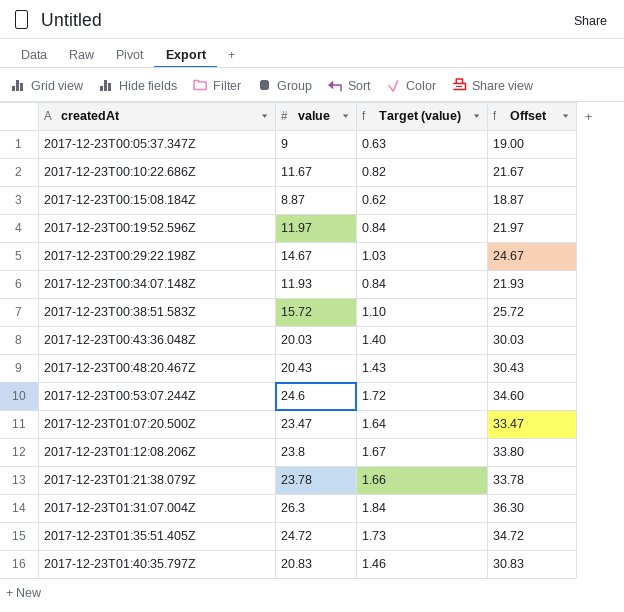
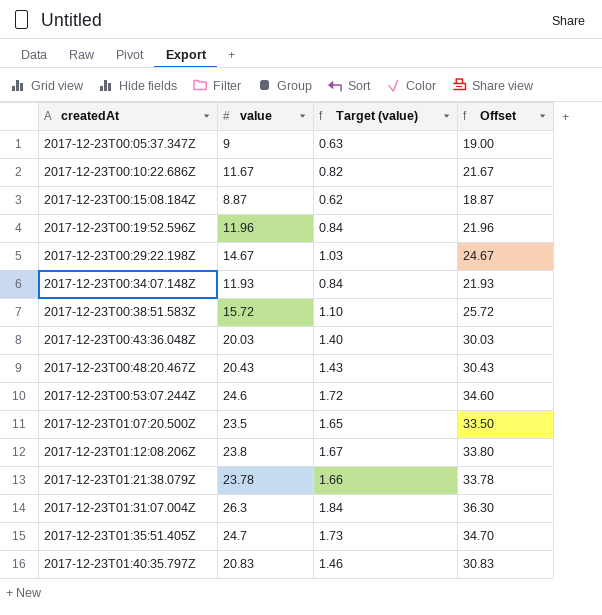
2017-12-23T00:19:52.596Z | value: 11.97 -> 11.96
2017-12-23T00:19:52.596Z | Offset: 21.97 -> 21.96
2017-12-23T01:07:20.500Z | value: 23.47 -> 23.5
2017-12-23T01:07:20.500Z | Target (value): 1.64 -> 1.65
2017-12-23T01:07:20.500Z | Offset: 33.47 -> 33.50
2017-12-23T01:35:51.405Z | value: 24.72 -> 24.7
2017-12-23T01:35:51.405Z | Offset: 34.72 -> 34.70

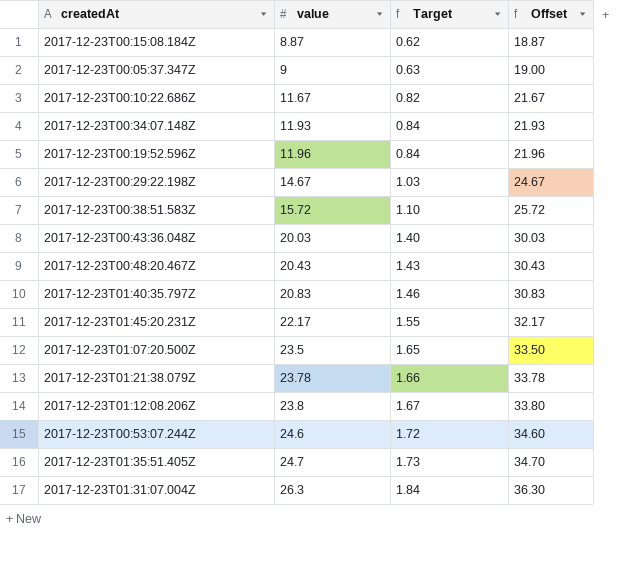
row order: createdAt ascending -> value ascending
column name: Target (value) -> Target
row 2017-12-23T01:45:20.231Z: none -> 22.17 | 1.55 | 32.17

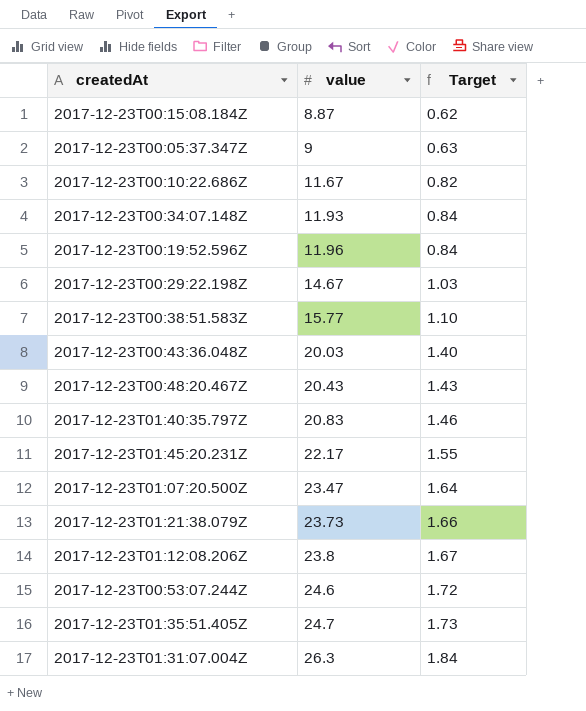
column Offset | formula: [value] + 10 -> none
2017-12-23T00:38:51.583Z | value: 15.72 -> 15.77
2017-12-23T01:07:20.500Z | value: 23.5 -> 23.47
2017-12-23T01:07:20.500Z | Target: 1.65 -> 1.64
2017-12-23T01:21:38.079Z | value: 23.78 -> 23.73

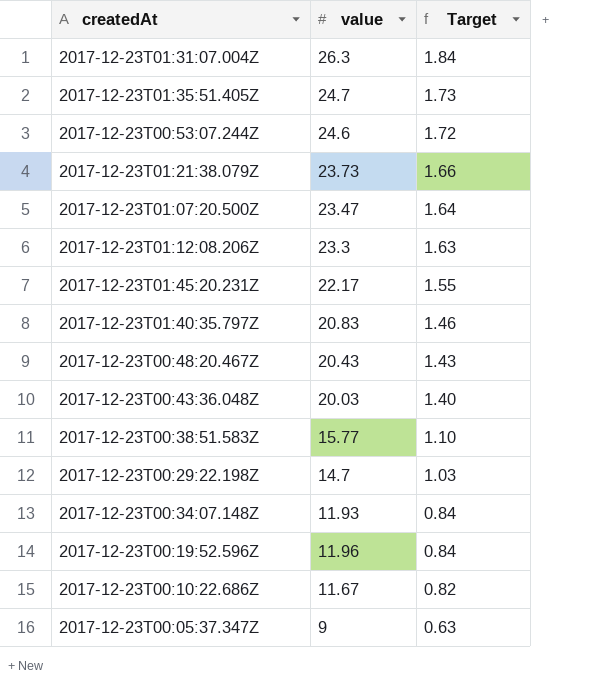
row order: value ascending -> Target descending
row 2017-12-23T00:15:08.184Z: 8.87 | 0.62 -> none
2017-12-23T01:12:08.206Z | value: 23.8 -> 23.3
2017-12-23T01:12:08.206Z | Target: 1.67 -> 1.63
2017-12-23T00:29:22.198Z | value: 14.67 -> 14.7

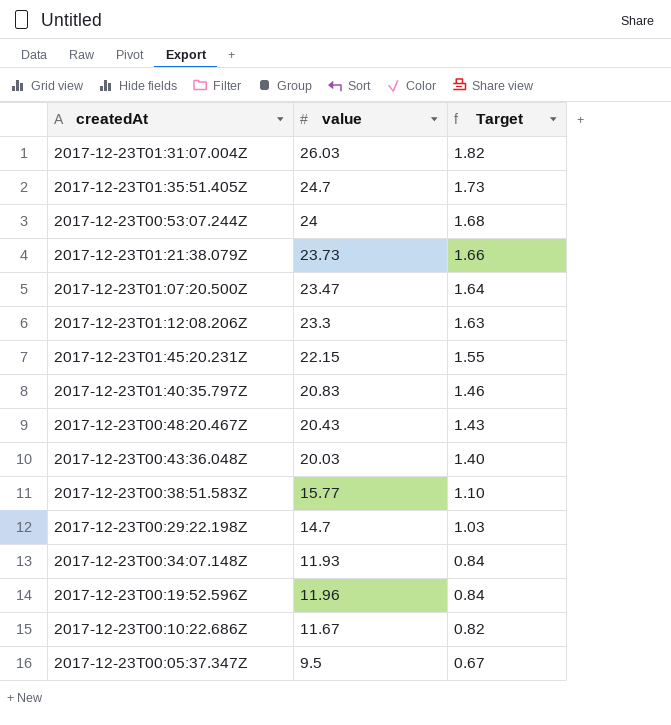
2017-12-23T01:31:07.004Z | value: 26.3 -> 26.03
2017-12-23T01:31:07.004Z | Target: 1.84 -> 1.82
2017-12-23T00:53:07.244Z | value: 24.6 -> 24
2017-12-23T00:53:07.244Z | Target: 1.72 -> 1.68
2017-12-23T01:45:20.231Z | value: 22.17 -> 22.15
2017-12-23T00:05:37.347Z | value: 9 -> 9.5
2017-12-23T00:05:37.347Z | Target: 0.63 -> 0.67

